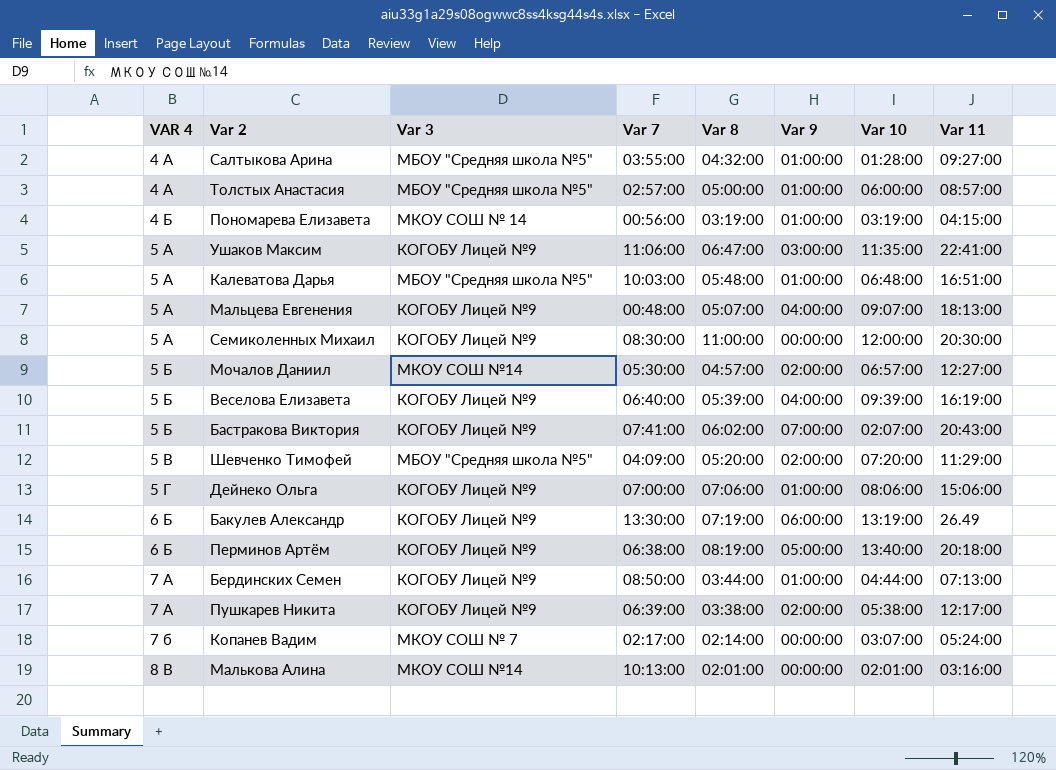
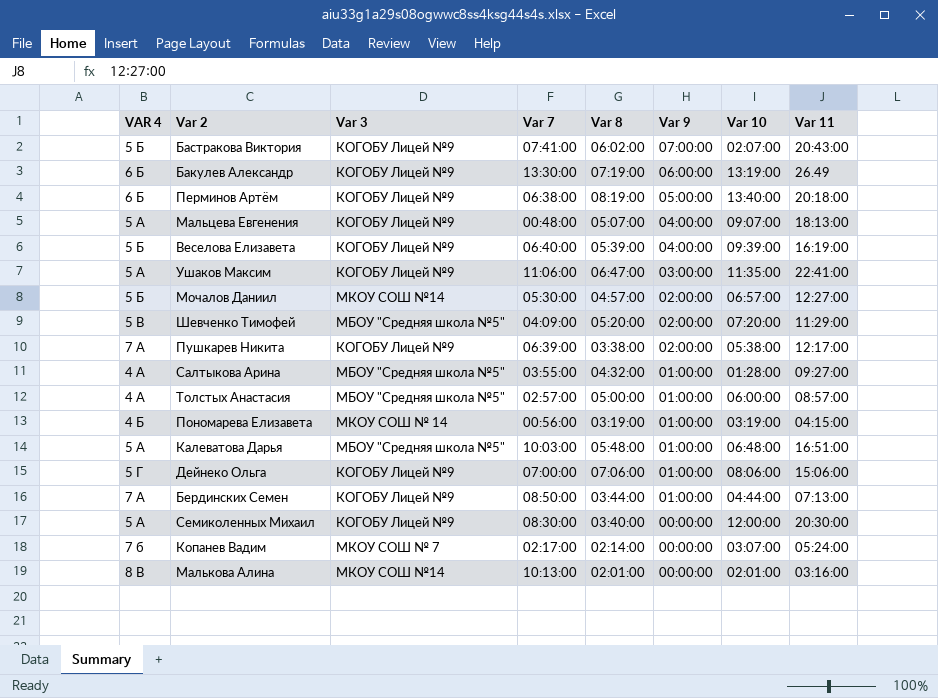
row order: VAR 4 ascending -> Var 9 descending
Семиколенных Михаил | Var 8: 11:00:00 -> 03:40:00

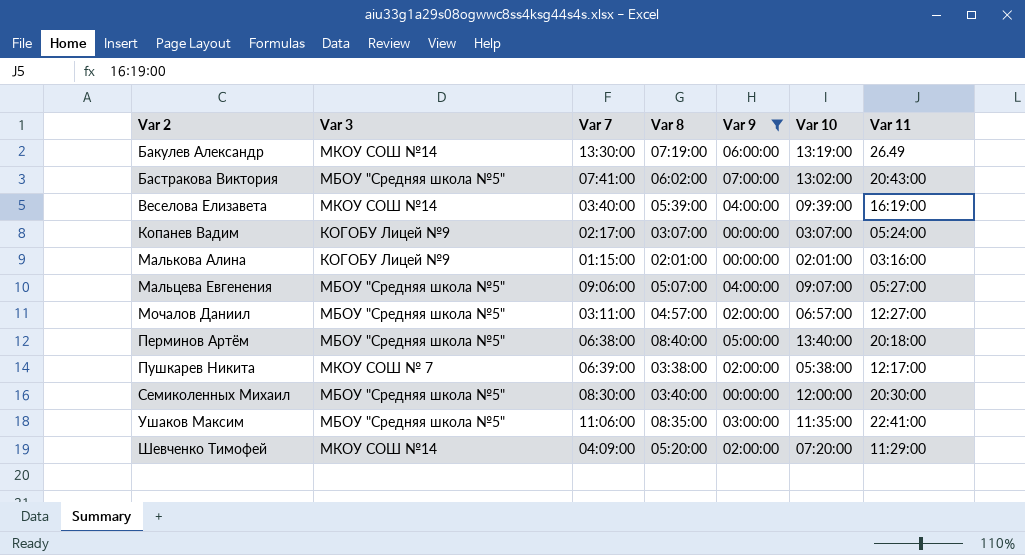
filter: none -> Var 9 != 01:00:00
row order: Var 9 descending -> Var 2 ascending
column VAR 4 | position: 1 -> none
Бакулев Александр | Var 3: КОГОБУ Лицей №9 -> МКОУ СОШ №14
Бастракова Виктория | Var 3: КОГОБУ Лицей №9 -> МБОУ "Средняя школа №5"
Бастракова Виктория | Var 10: 02:07:00 -> 13:02:00
Веселова Елизавета | Var 3: КОГОБУ Лицей №9 -> МКОУ СОШ №14
Веселова Елизавета | Var 7: 06:40:00 -> 03:40:00
Копанев Вадим | Var 3: МКОУ СОШ № 7 -> КОГОБУ Лицей №9
Копанев Вадим | Var 8: 02:14:00 -> 03:07:00
Малькова Алина | Var 3: МКОУ СОШ №14 -> КОГОБУ Лицей №9
Малькова Алина | Var 7: 10:13:00 -> 01:15:00
Мальцева Евгенения | Var 3: КОГОБУ Лицей №9 -> МБОУ "Средняя школа №5"
Мальцева Евгенения | Var 7: 00:48:00 -> 09:06:00
Мальцева Евгенения | Var 11: 18:13:00 -> 05:27:00
Мочалов Даниил | Var 3: МКОУ СОШ №14 -> МБОУ "Средняя школа №5"
Мочалов Даниил | Var 7: 05:30:00 -> 03:11:00
Перминов Артём | Var 3: КОГОБУ Лицей №9 -> МБОУ "Средняя школа №5"
Перминов Артём | Var 8: 08:19:00 -> 08:40:00
Пушкарев Никита | Var 3: КОГОБУ Лицей №9 -> МКОУ СОШ № 7
Семиколенных Михаил | Var 3: КОГОБУ Лицей №9 -> МБОУ "Средняя школа №5"
Ушаков Максим | Var 3: КОГОБУ Лицей №9 -> МБОУ "Средняя школа №5"
Ушаков Максим | Var 8: 06:47:00 -> 08:35:00
Шевченко Тимофей | Var 3: МБОУ "Средняя школа №5" -> МКОУ СОШ №14

